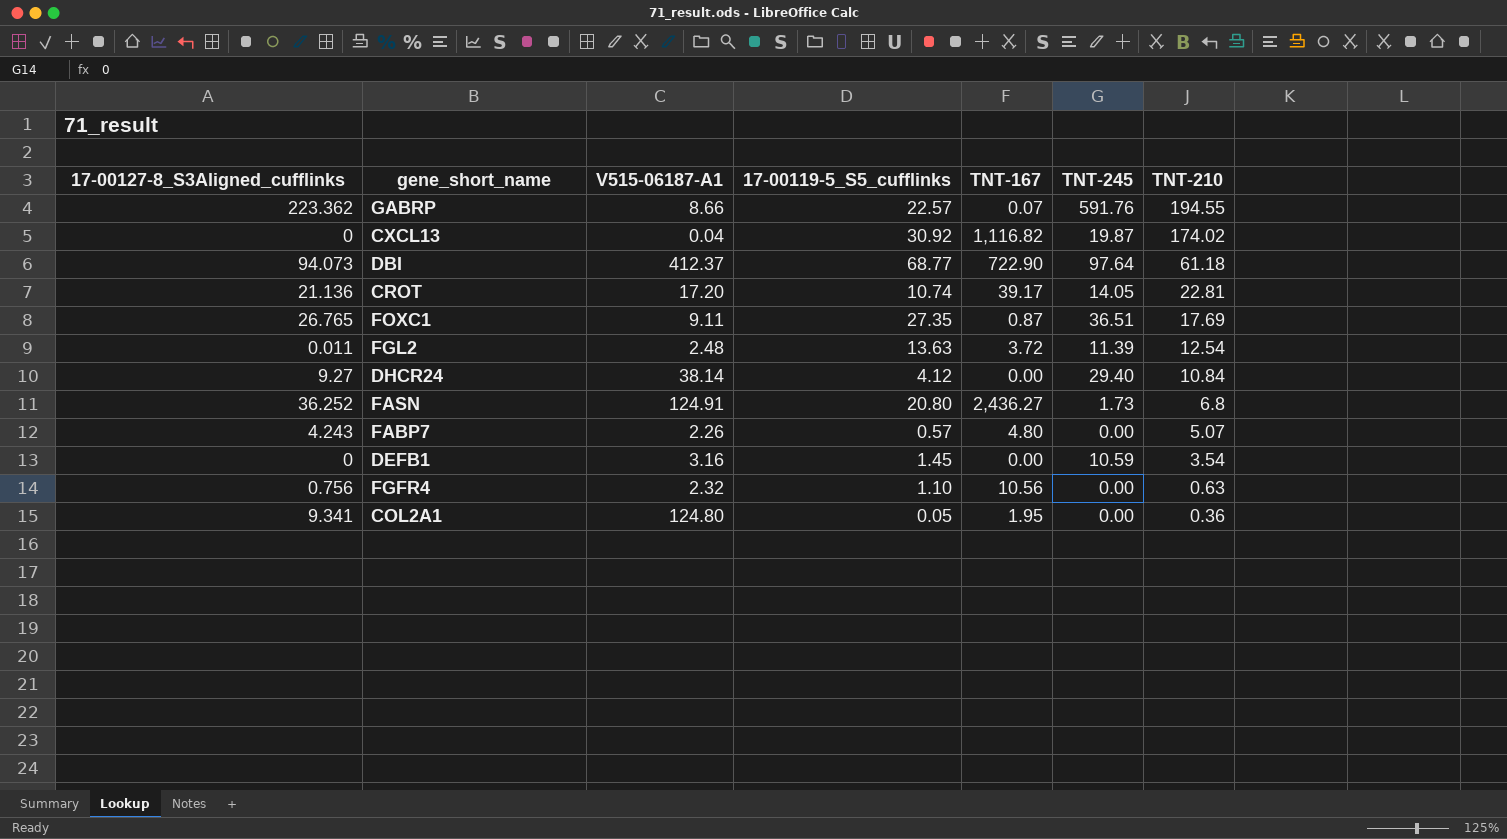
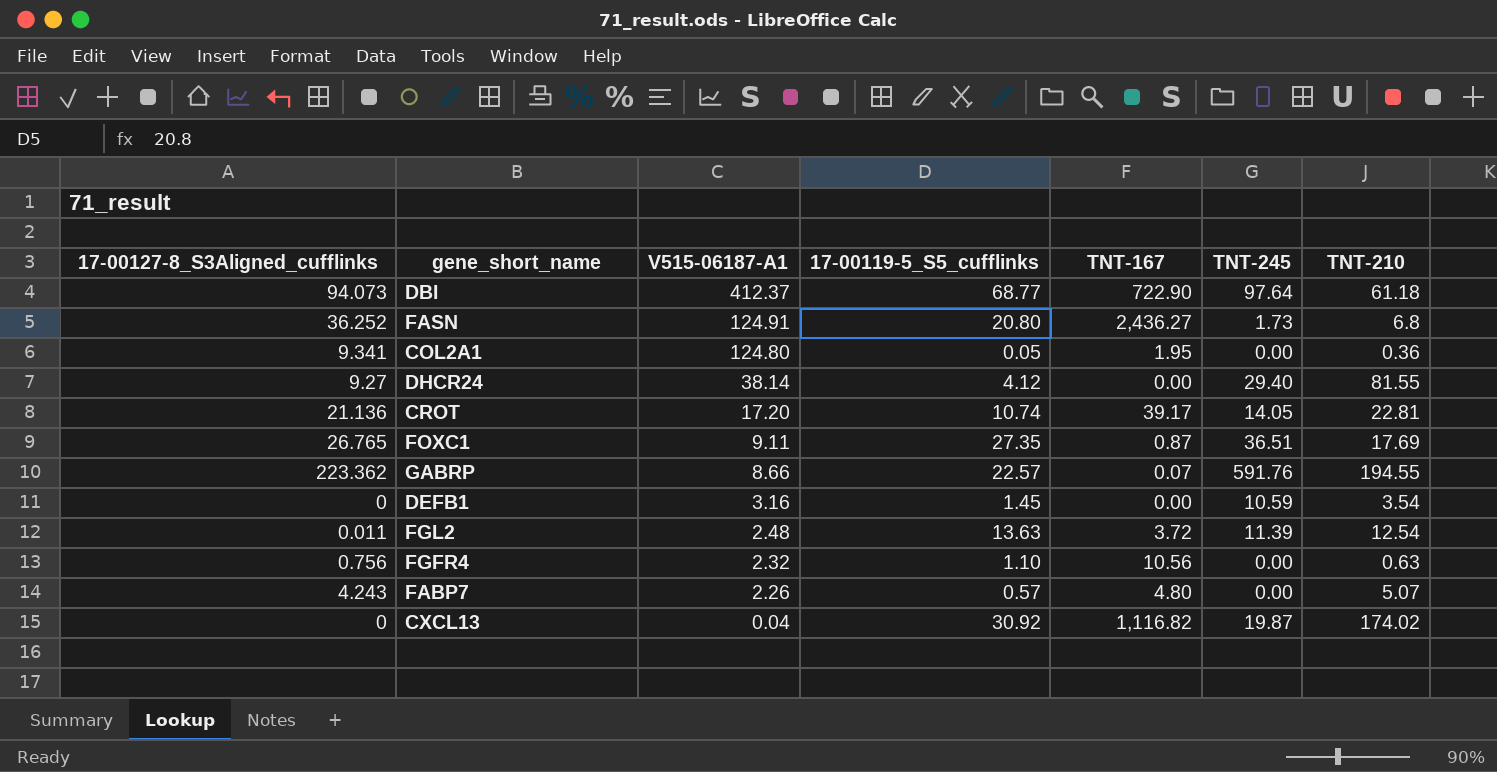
row order: TNT-210 descending -> V515-06187-A1 descending
DHCR24 | TNT-210: 10.84 -> 81.55

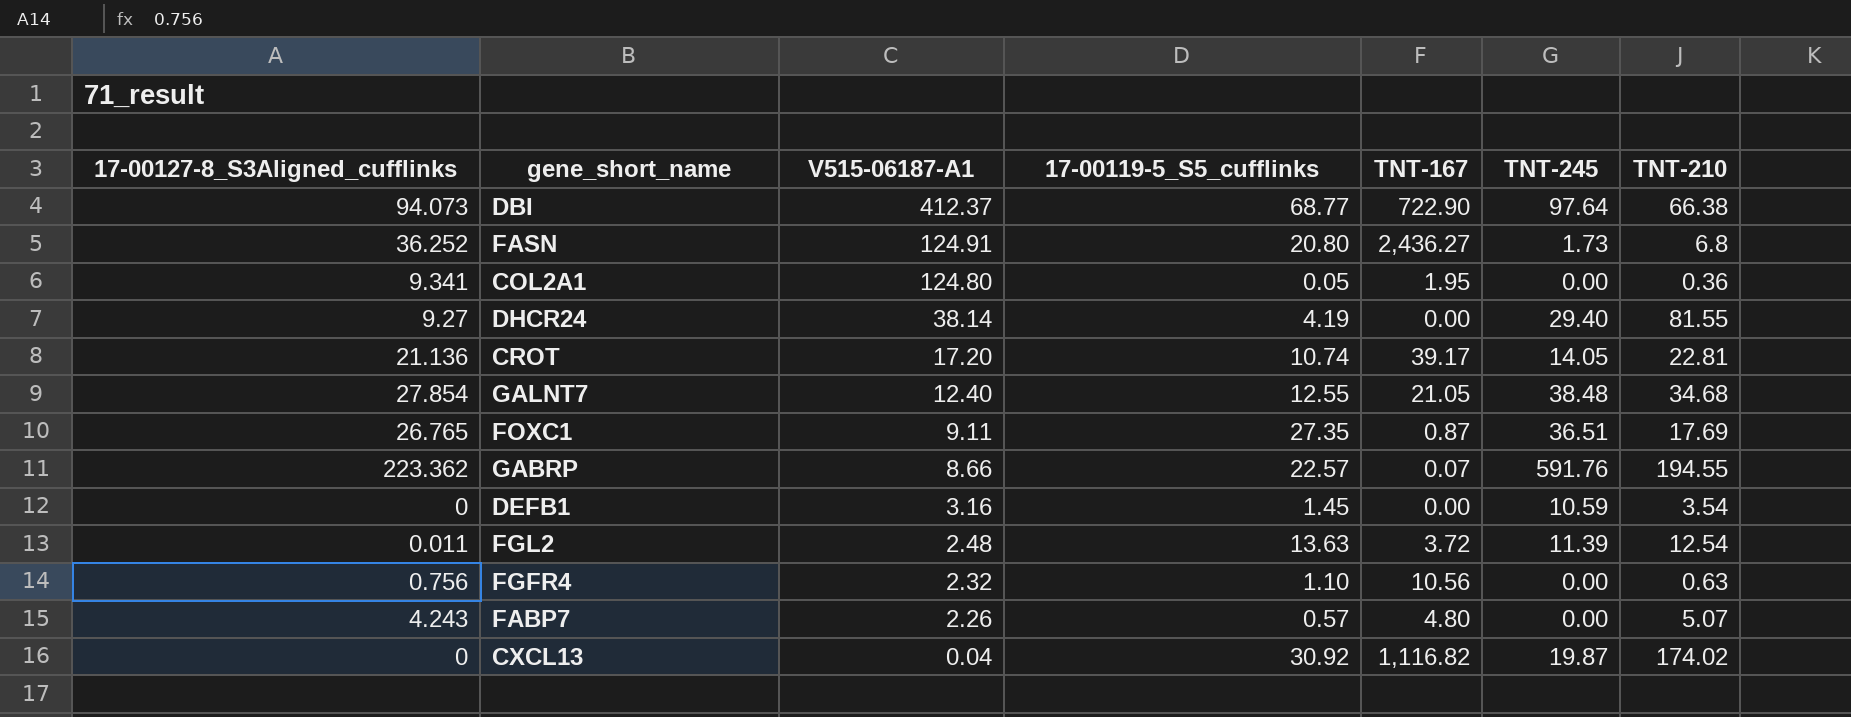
DBI | TNT-210: 61.18 -> 66.38
DHCR24 | 17-00119-5_S5_cufflinks: 4.12 -> 4.19
row GALNT7: none -> 27.854 | 12.40 | 12.55 | 21.05 | 38.48 | 34.68

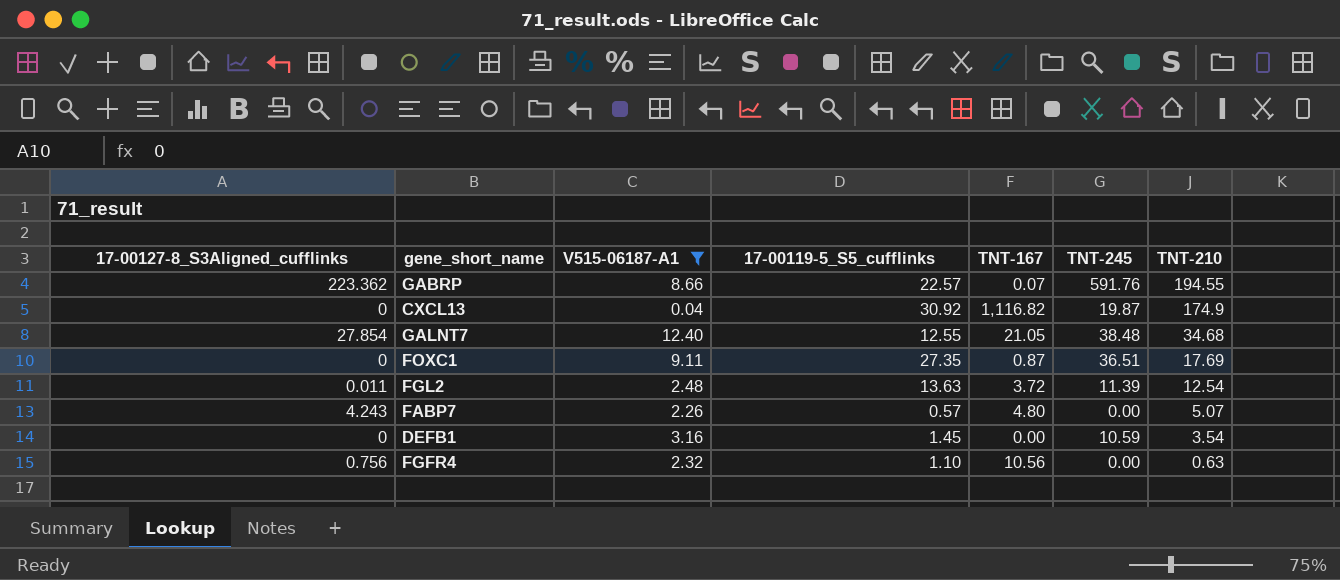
filter: none -> V515-06187-A1 <= 12.40
row order: V515-06187-A1 descending -> TNT-210 descending
CXCL13 | TNT-210: 174.02 -> 174.9
FOXC1 | 17-00127-8_S3Aligned_cufflinks: 26.765 -> 0

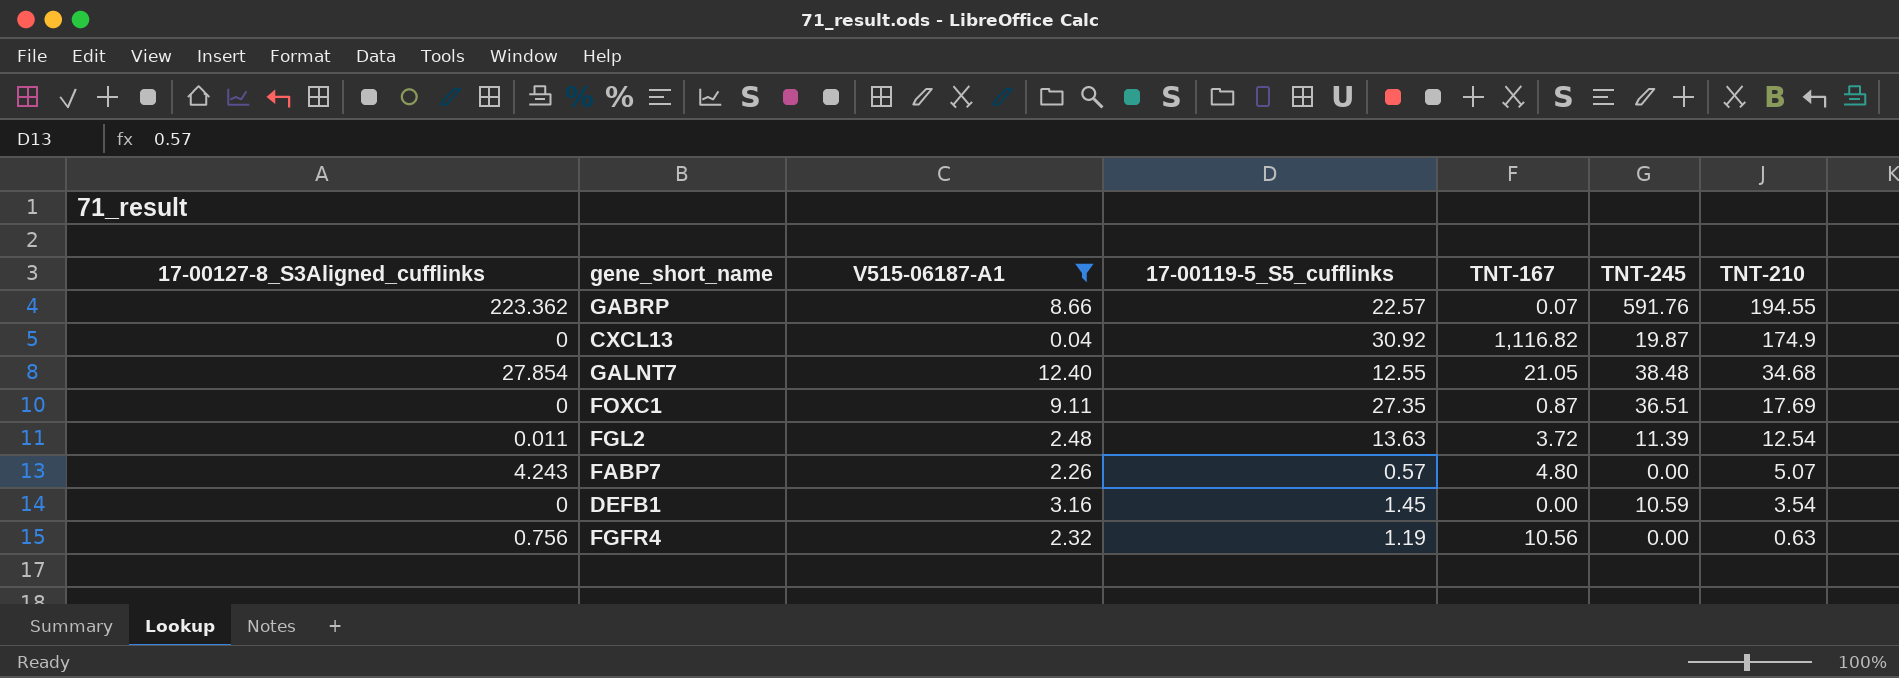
FGFR4 | 17-00119-5_S5_cufflinks: 1.10 -> 1.19

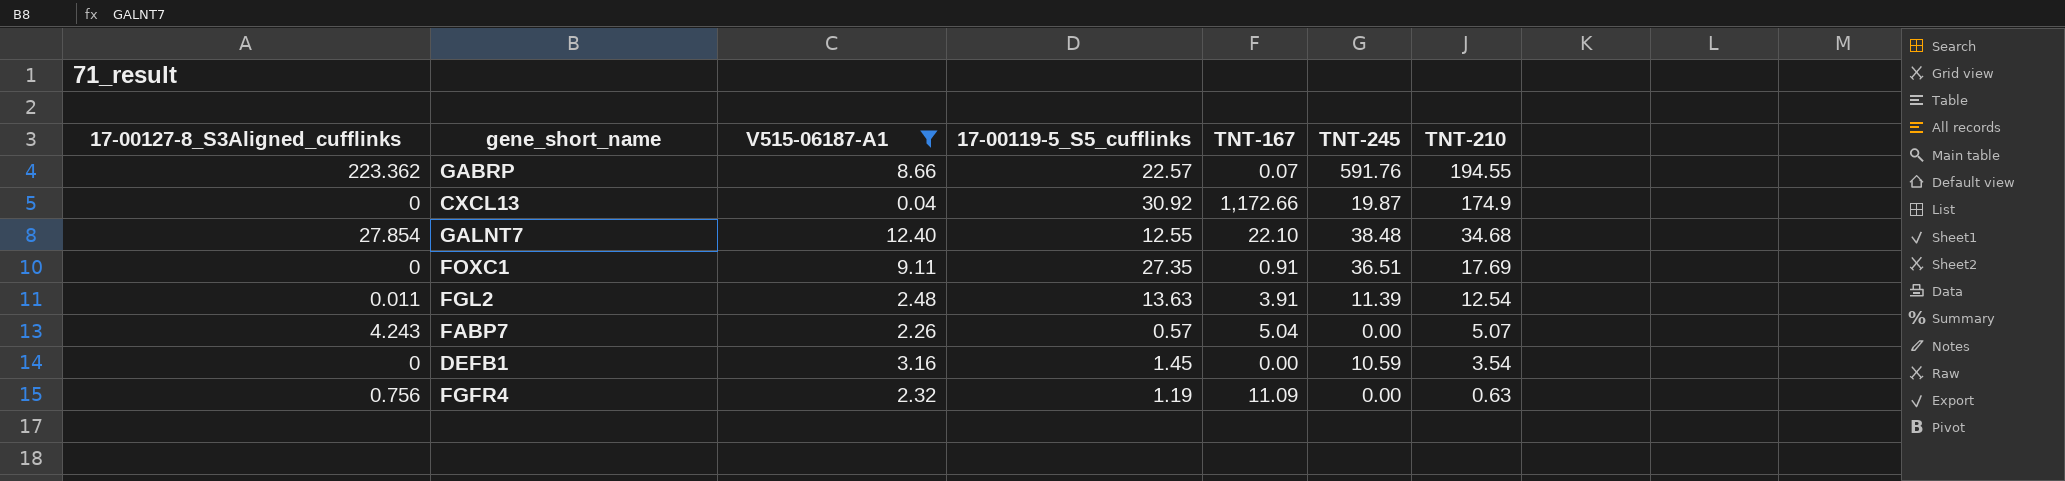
CXCL13 | TNT-167: 1,116.82 -> 1,172.66
GALNT7 | TNT-167: 21.05 -> 22.10
FOXC1 | TNT-167: 0.87 -> 0.91
FGL2 | TNT-167: 3.72 -> 3.91
FABP7 | TNT-167: 4.80 -> 5.04
FGFR4 | TNT-167: 10.56 -> 11.09

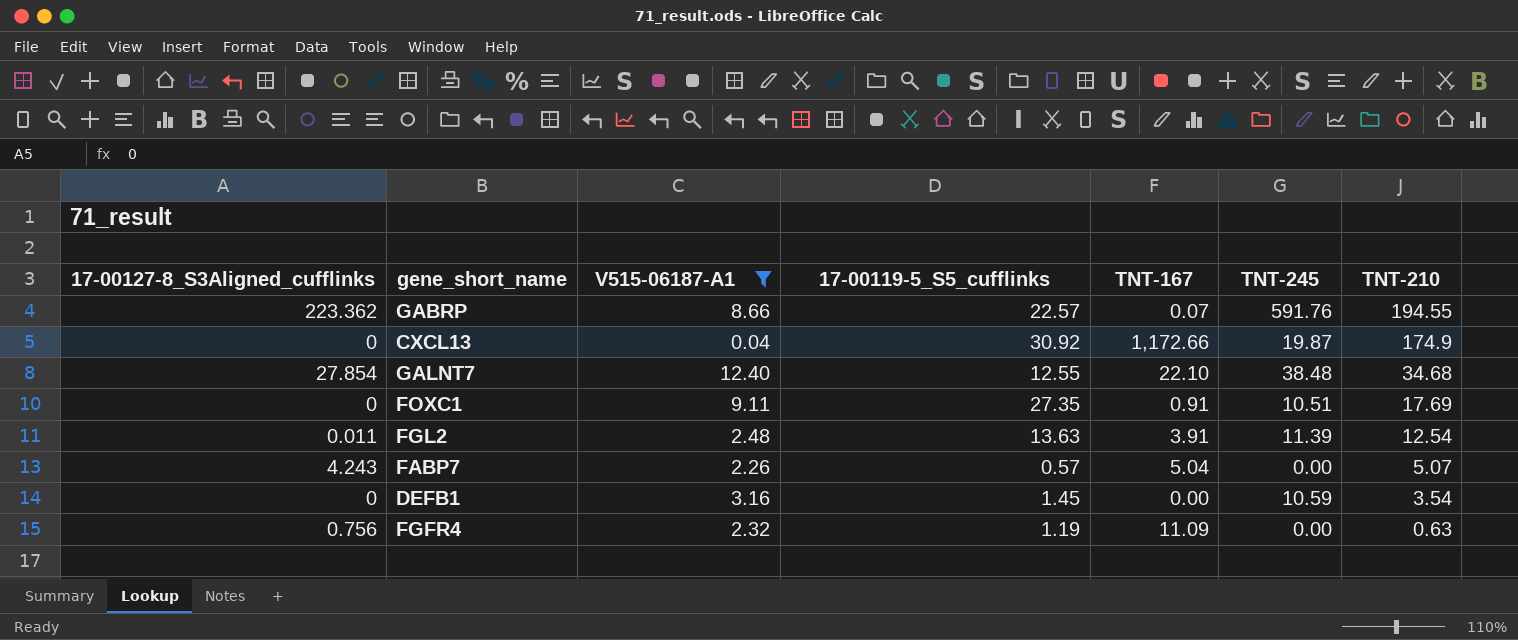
FOXC1 | TNT-245: 36.51 -> 10.51

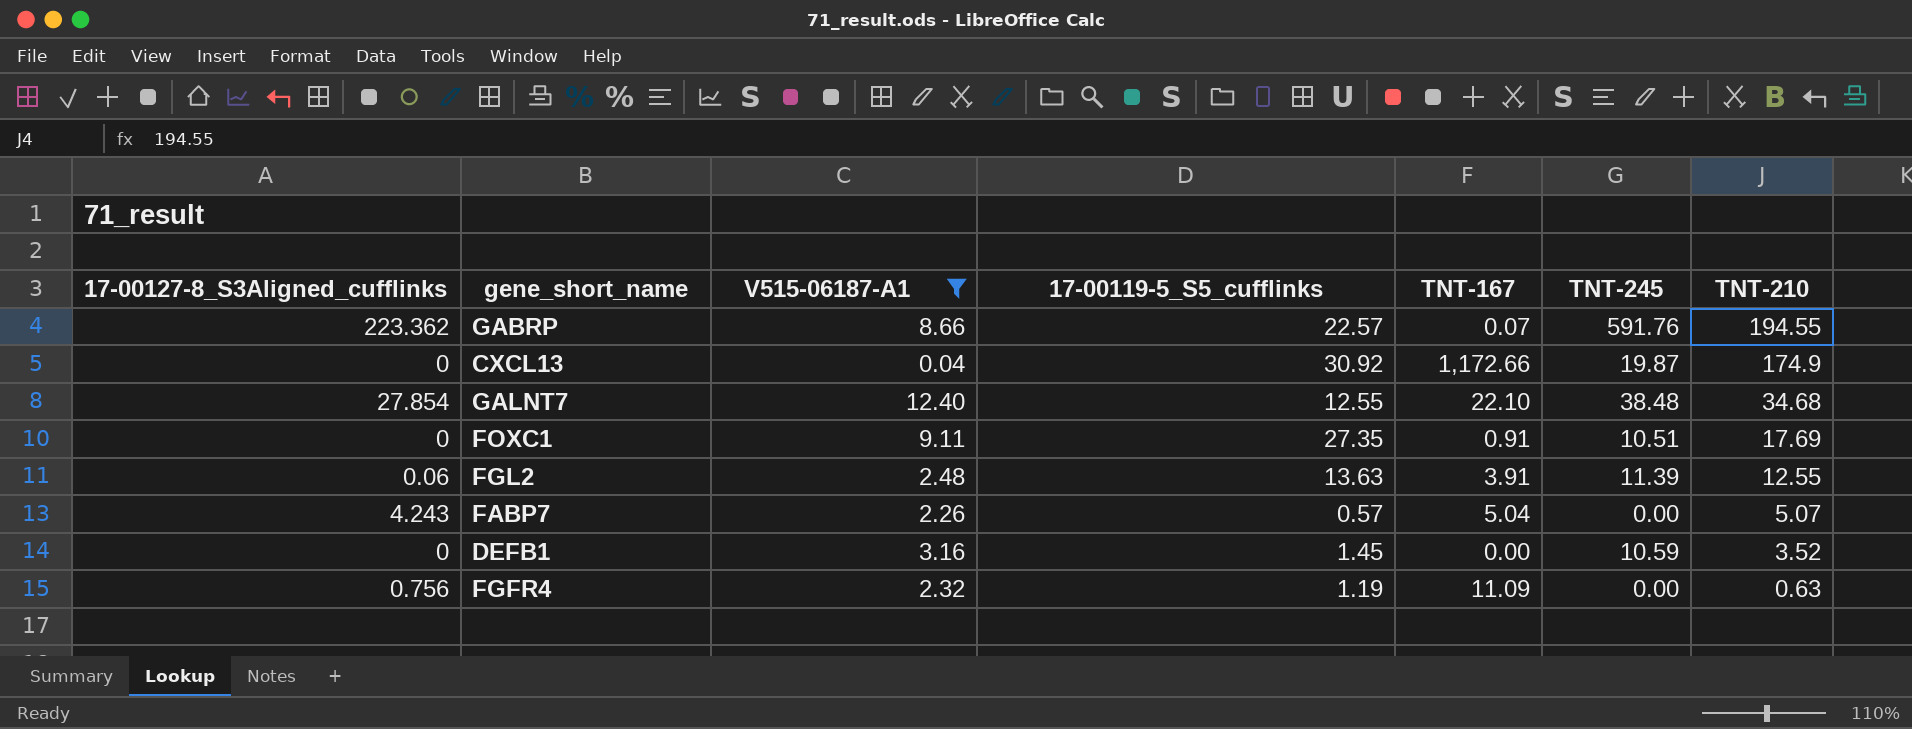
FGL2 | 17-00127-8_S3Aligned_cufflinks: 0.011 -> 0.06
FGL2 | TNT-210: 12.54 -> 12.55
DEFB1 | TNT-210: 3.54 -> 3.52

